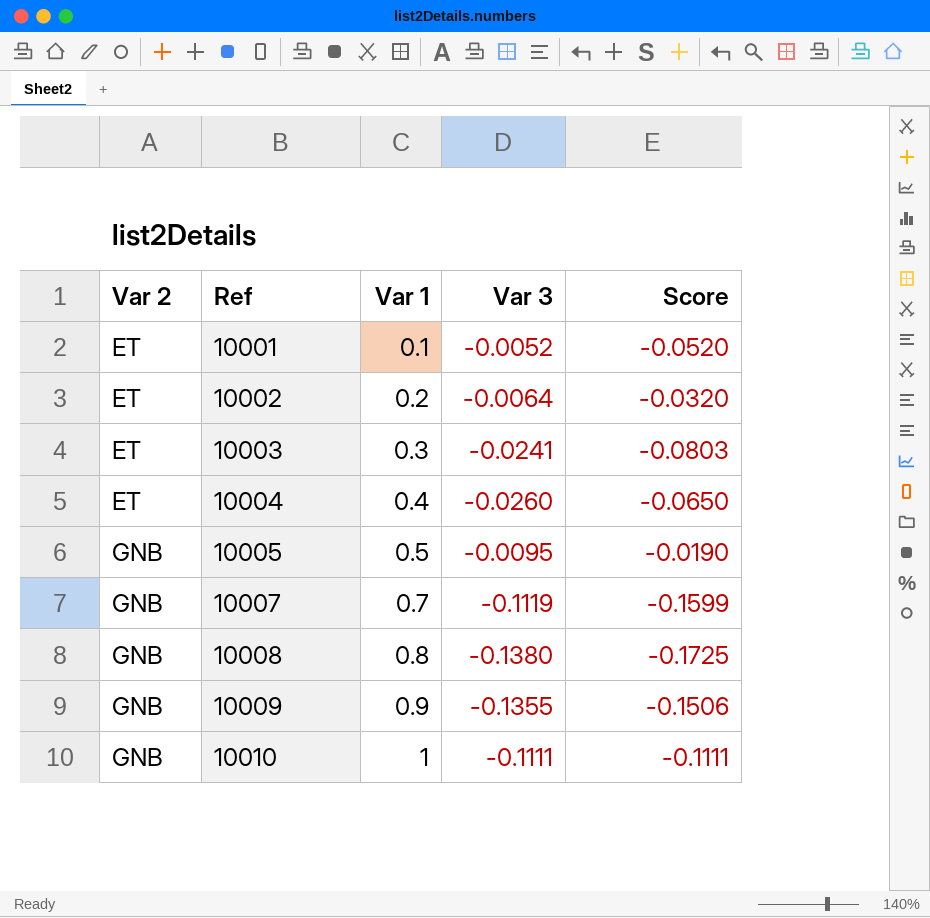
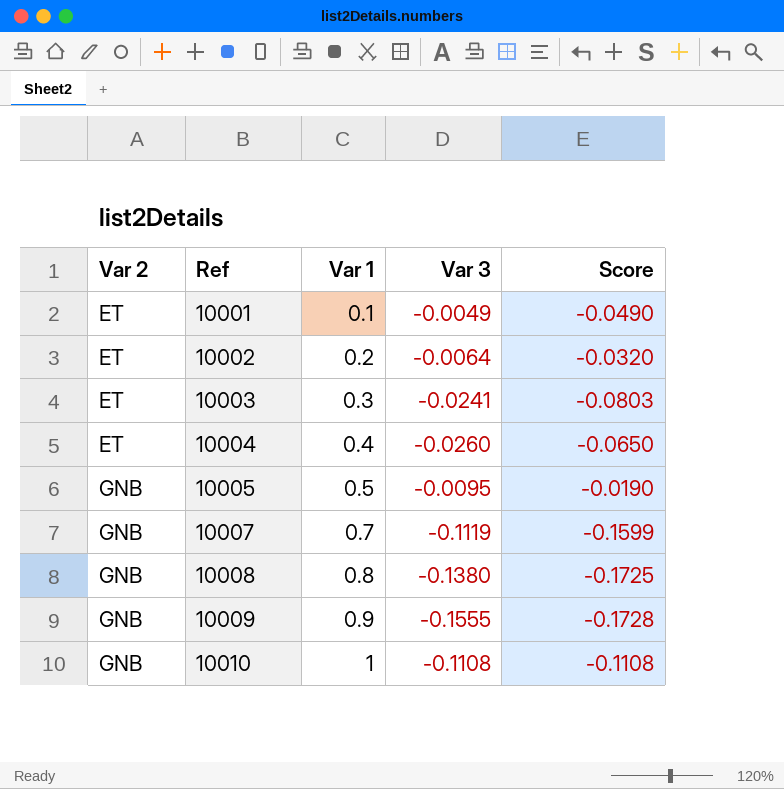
10001 | Var 3: -0.0052 -> -0.0049
10001 | Score: -0.0520 -> -0.0490
10009 | Var 3: -0.1355 -> -0.1555
10009 | Score: -0.1506 -> -0.1728
10010 | Var 3: -0.1111 -> -0.1108
10010 | Score: -0.1111 -> -0.1108

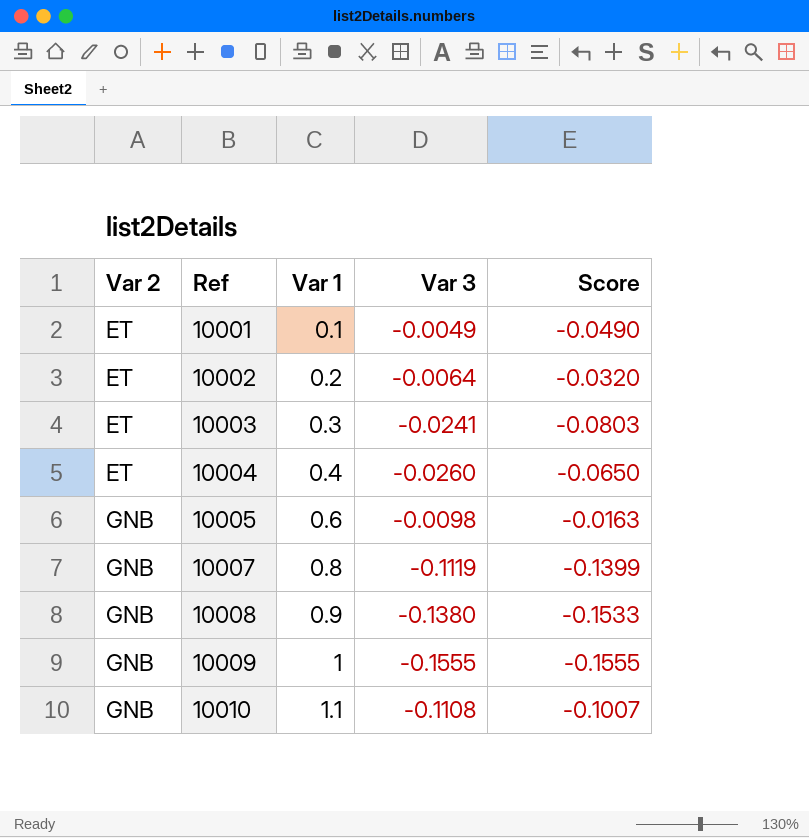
10005 | Var 1: 0.5 -> 0.6
10005 | Var 3: -0.0095 -> -0.0098
10005 | Score: -0.0190 -> -0.0163
10007 | Var 1: 0.7 -> 0.8
10007 | Score: -0.1599 -> -0.1399
10008 | Var 1: 0.8 -> 0.9
10008 | Score: -0.1725 -> -0.1533
10009 | Var 1: 0.9 -> 1
10009 | Score: -0.1728 -> -0.1555
10010 | Var 1: 1 -> 1.1
10010 | Score: -0.1108 -> -0.1007

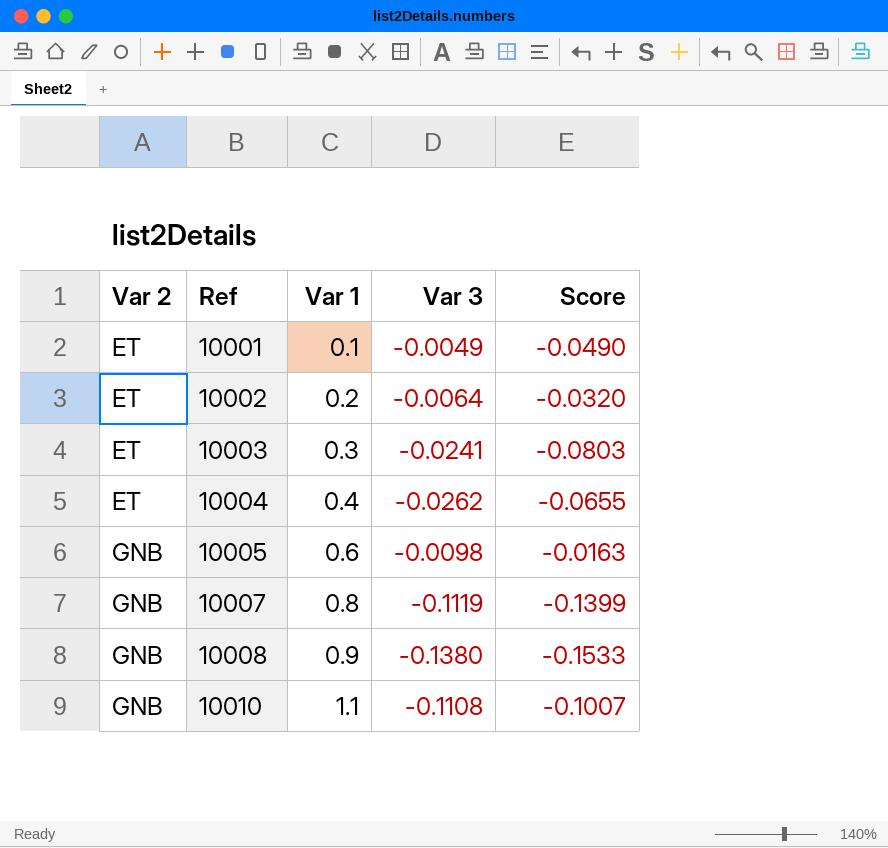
row 10009: GNB | 1 | -0.1555 | -0.1555 -> none
10004 | Var 3: -0.0260 -> -0.0262
10004 | Score: -0.0650 -> -0.0655

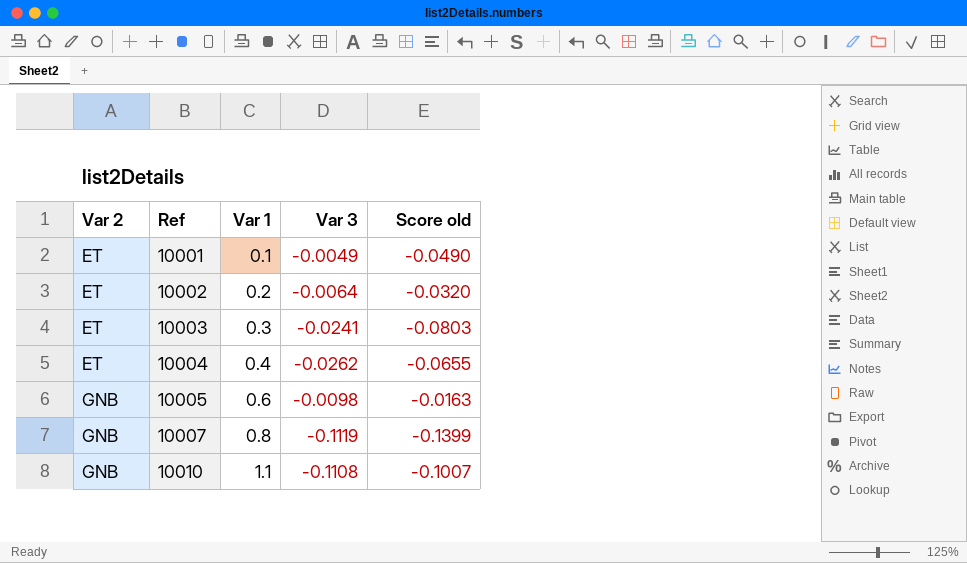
column name: Score -> Score old
row 10008: GNB | 0.9 | -0.1380 | -0.1533 -> none

